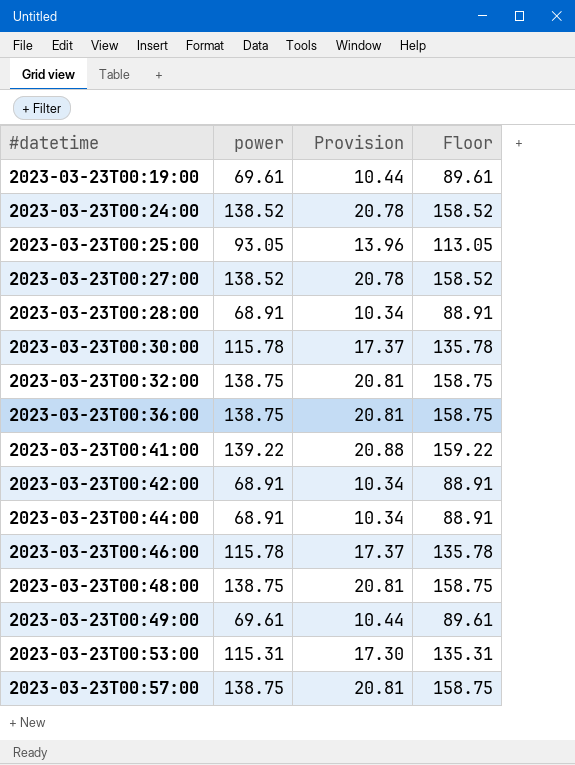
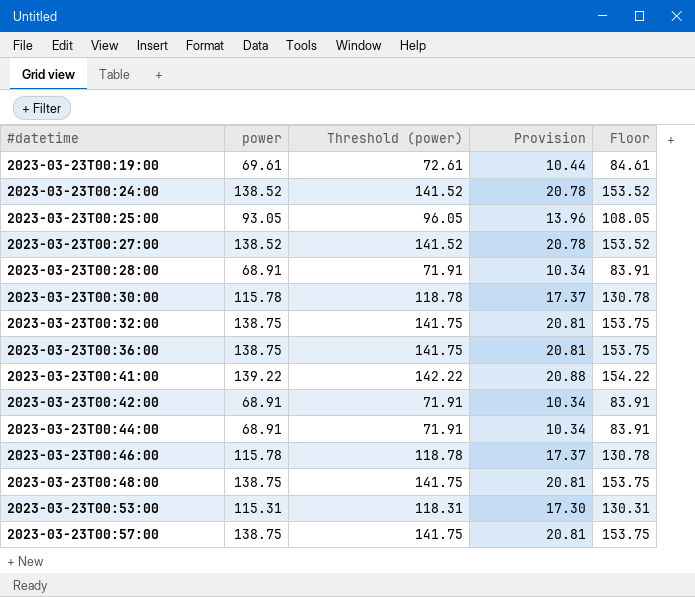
column Threshold (power) | formula: none -> [power] + 3
column Floor | formula: [power] + 20 -> [power] + 15
row 2023-03-23T00:49:00: 69.61 | 10.44 | 89.61 -> none

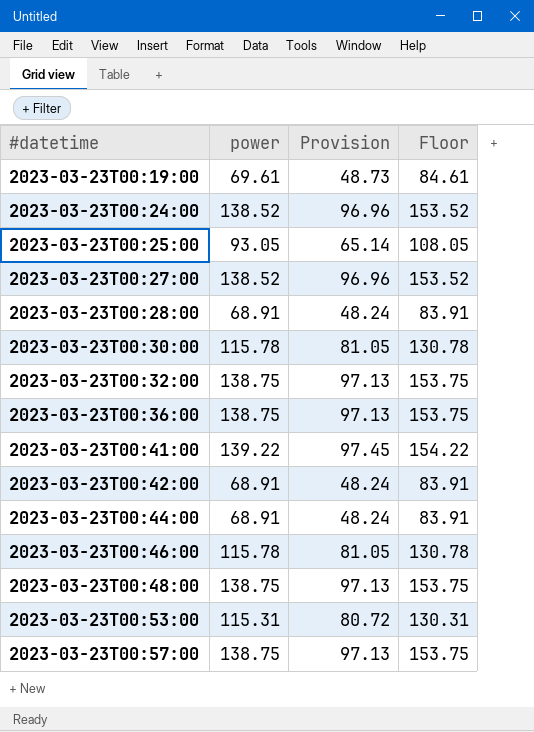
column Threshold (power) | formula: [power] + 3 -> none
column Provision | formula: [power] * 0.15 -> [power] * 0.7

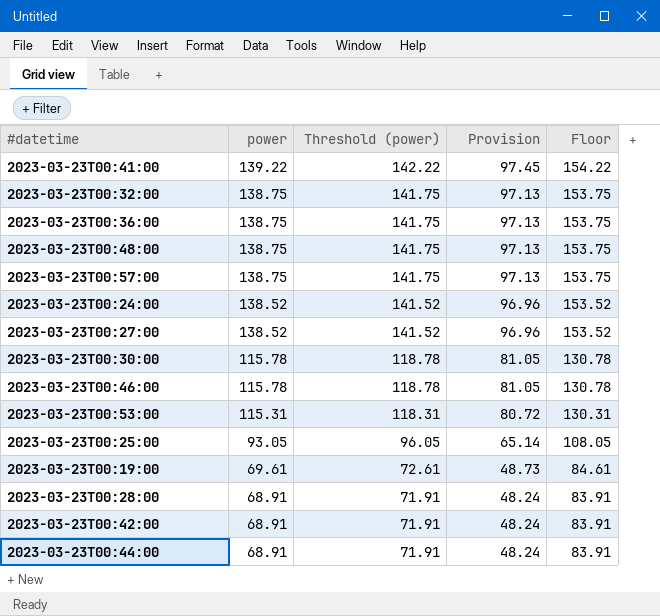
row order: #datetime ascending -> power descending
column Threshold (power) | formula: none -> [power] + 3

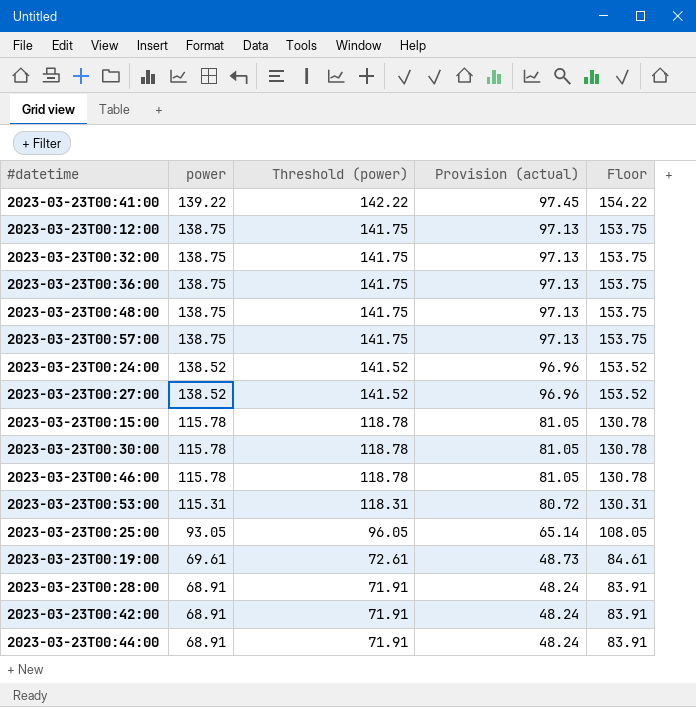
column name: Provision -> Provision (actual)
row 2023-03-23T00:12:00: none -> 138.75 | 141.75 | 97.13 | 153.75
row 2023-03-23T00:15:00: none -> 115.78 | 118.78 | 81.05 | 130.78

